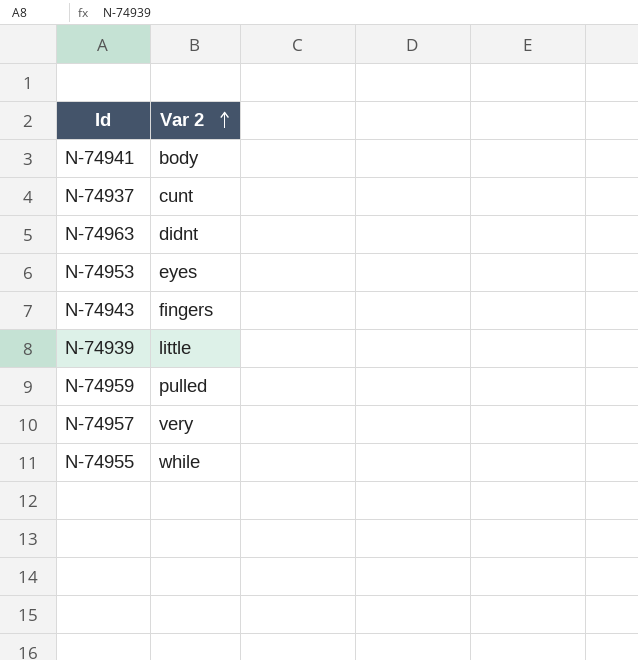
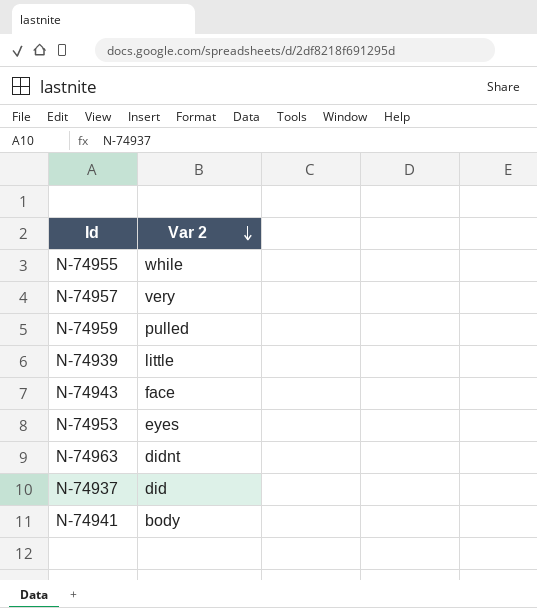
row order: Var 2 ascending -> Var 2 descending
N-74943 | Var 2: fingers -> face
N-74937 | Var 2: cunt -> did

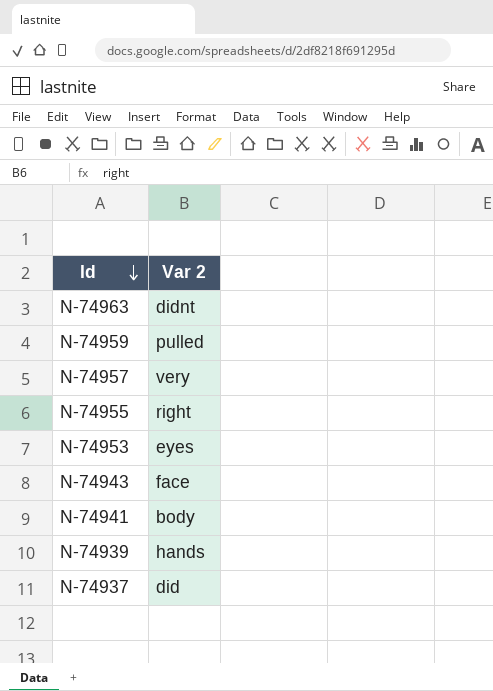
row order: Var 2 descending -> Id descending
N-74955 | Var 2: while -> right
N-74939 | Var 2: little -> hands

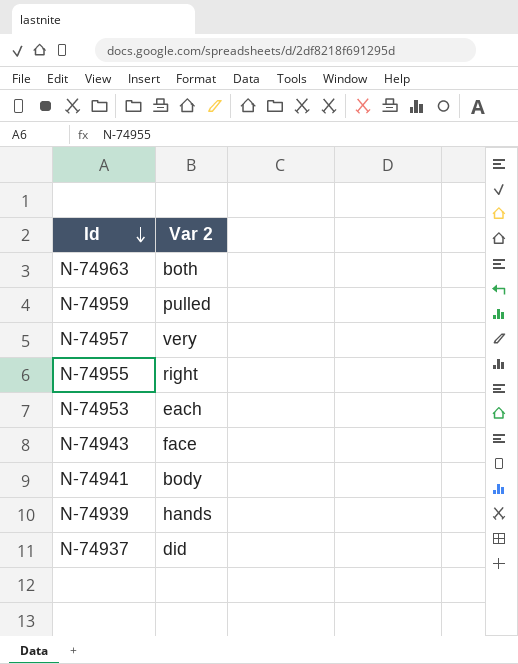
N-74963 | Var 2: didnt -> both
N-74953 | Var 2: eyes -> each

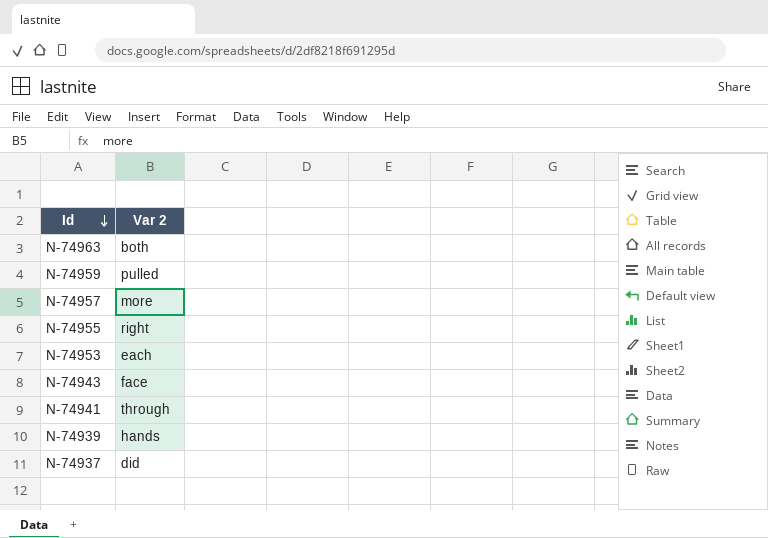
N-74957 | Var 2: very -> more
N-74941 | Var 2: body -> through

